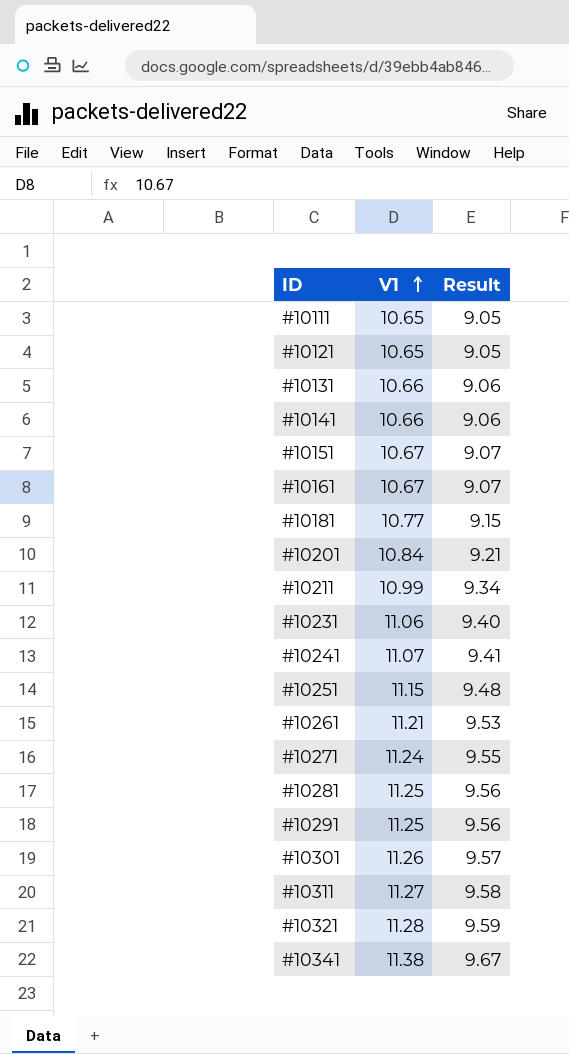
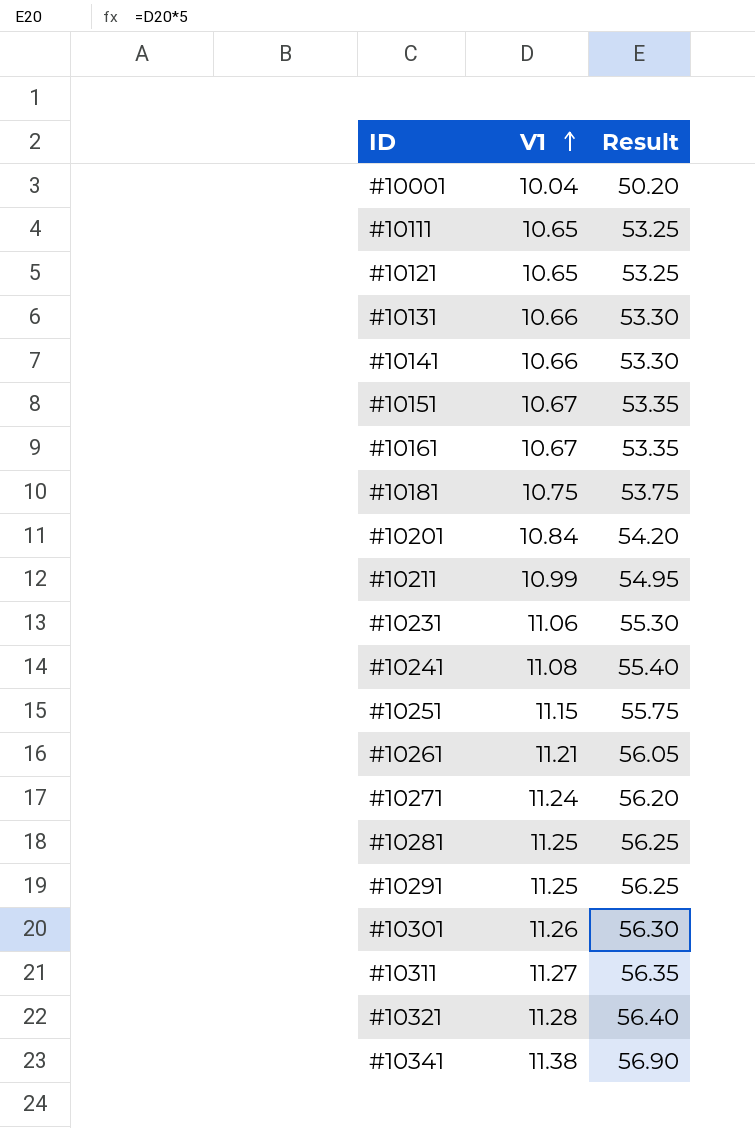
column Result | formula: [V1] * 0.85 -> [V1] * 5
row #10001: none -> 10.04 | 50.20
#10181 | V1: 10.77 -> 10.75
#10241 | V1: 11.07 -> 11.08

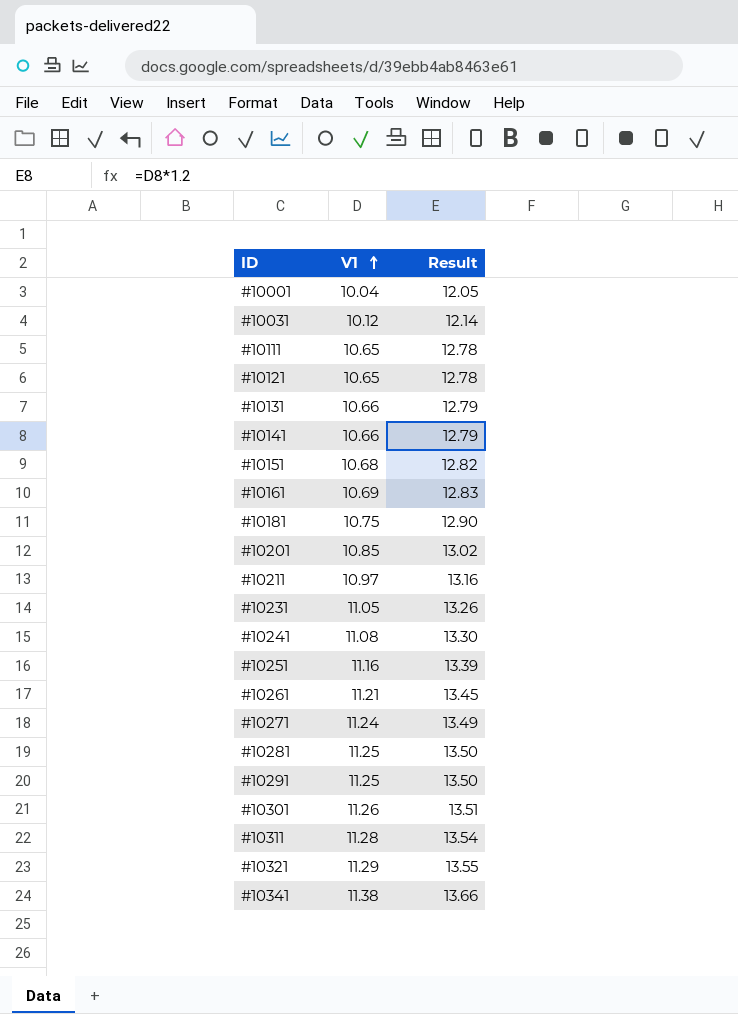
column Result | formula: [V1] * 5 -> [V1] * 1.2
row #10031: none -> 10.12 | 12.14
#10151 | V1: 10.67 -> 10.68
#10161 | V1: 10.67 -> 10.69
#10201 | V1: 10.84 -> 10.85
#10211 | V1: 10.99 -> 10.97
#10231 | V1: 11.06 -> 11.05
#10251 | V1: 11.15 -> 11.16
#10311 | V1: 11.27 -> 11.28
#10321 | V1: 11.28 -> 11.29

